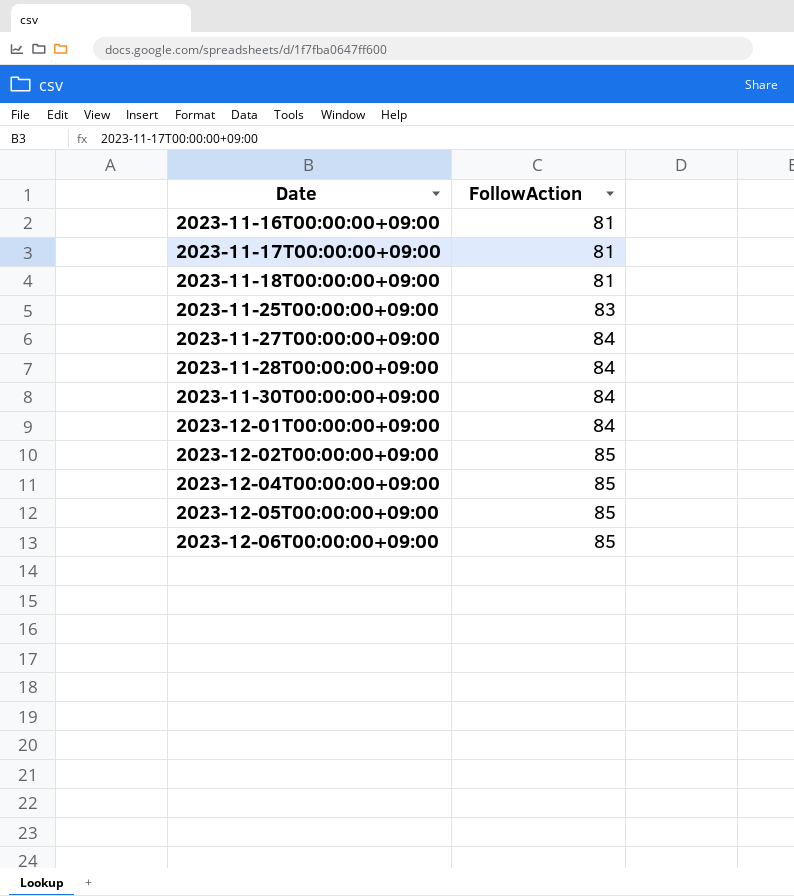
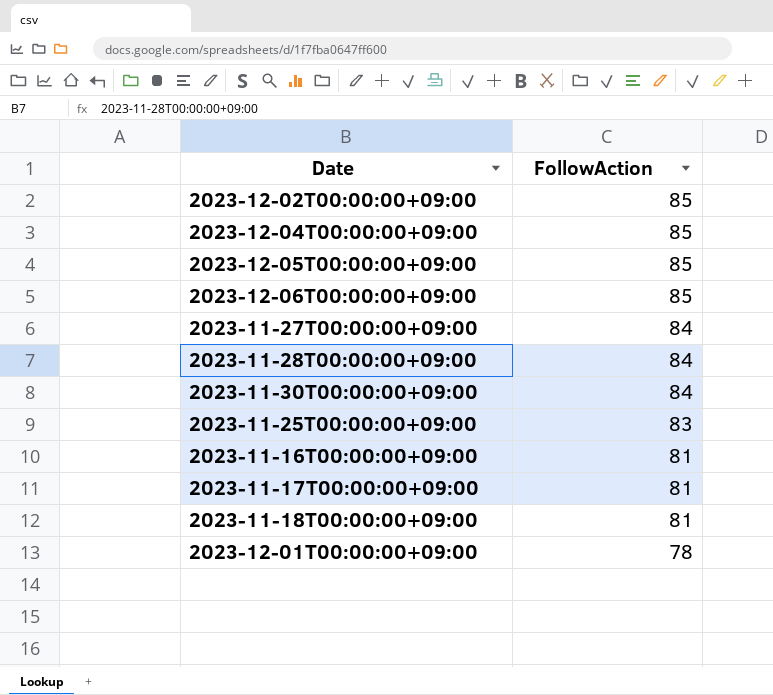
row order: Date ascending -> FollowAction descending
2023-12-01T00:00:00+09:00 | FollowAction: 84 -> 78

